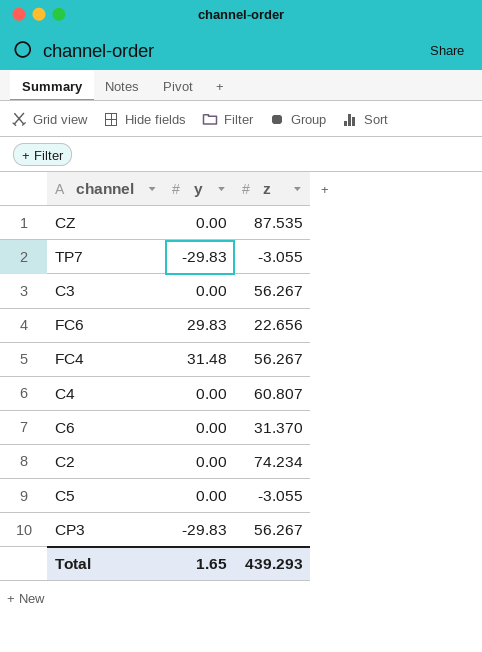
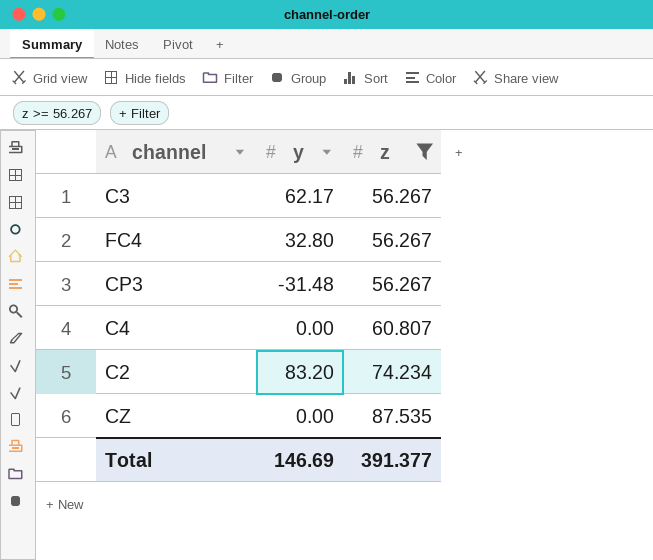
filter: none -> z >= 56.267
row order: none -> z ascending
C3 | y: 0.00 -> 62.17
FC4 | y: 31.48 -> 32.80
CP3 | y: -29.83 -> -31.48
C2 | y: 0.00 -> 83.20
Total | y: 1.65 -> 146.69
Total | z: 439.293 -> 391.377

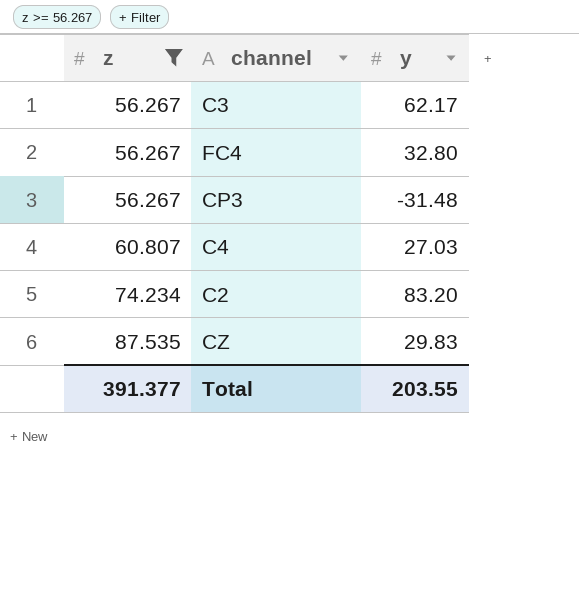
column z | position: 3 -> 1
C4 | y: 0.00 -> 27.03
CZ | y: 0.00 -> 29.83
Total | y: 146.69 -> 203.55

